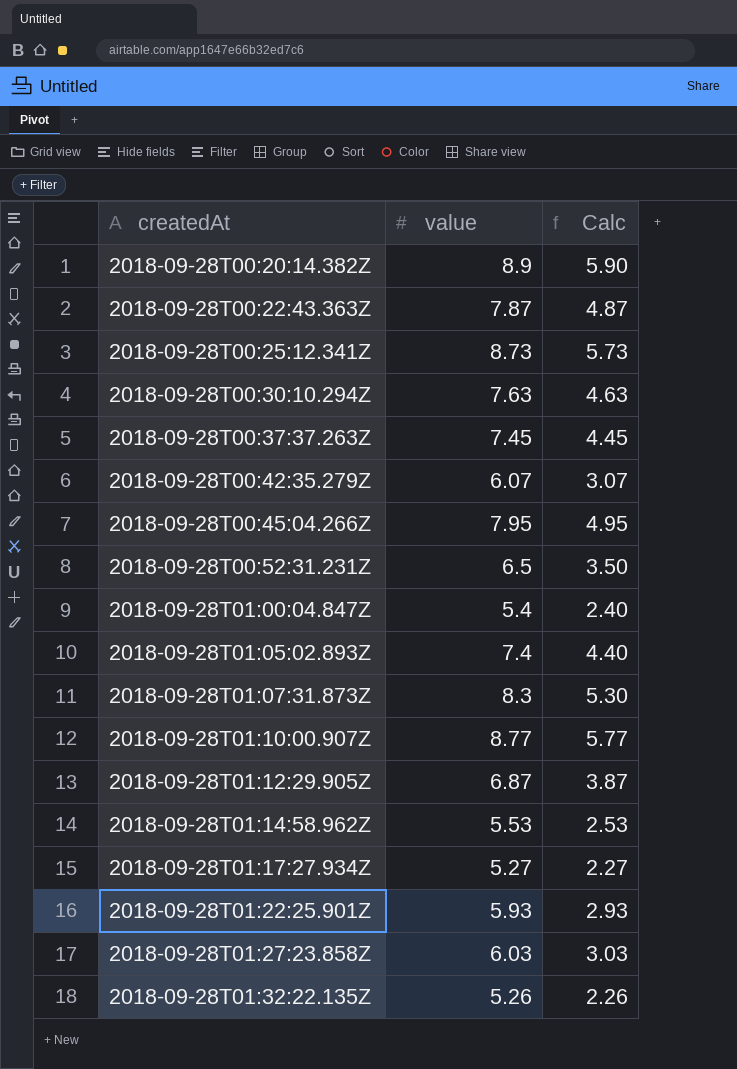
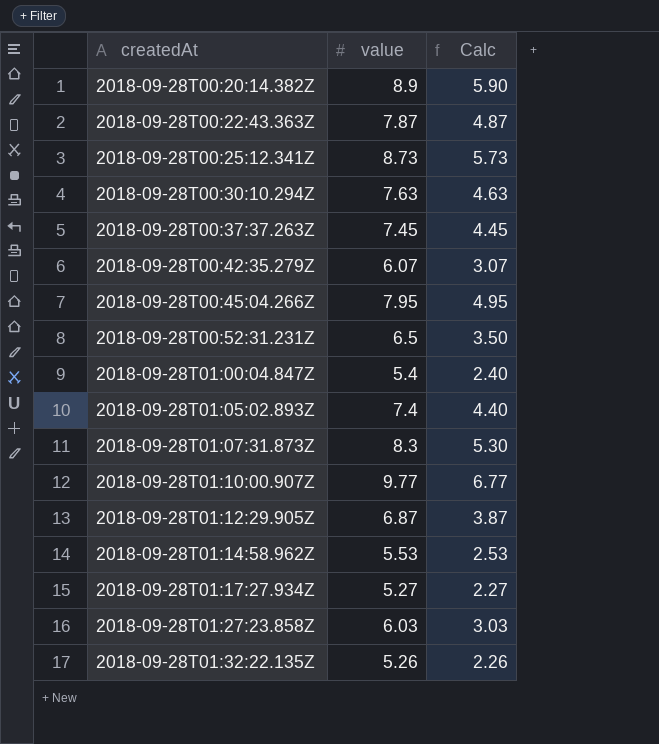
row 2018-09-28T01:22:25.901Z: 5.93 | 2.93 -> none
2018-09-28T01:10:00.907Z | value: 8.77 -> 9.77
2018-09-28T01:10:00.907Z | Calc: 5.77 -> 6.77

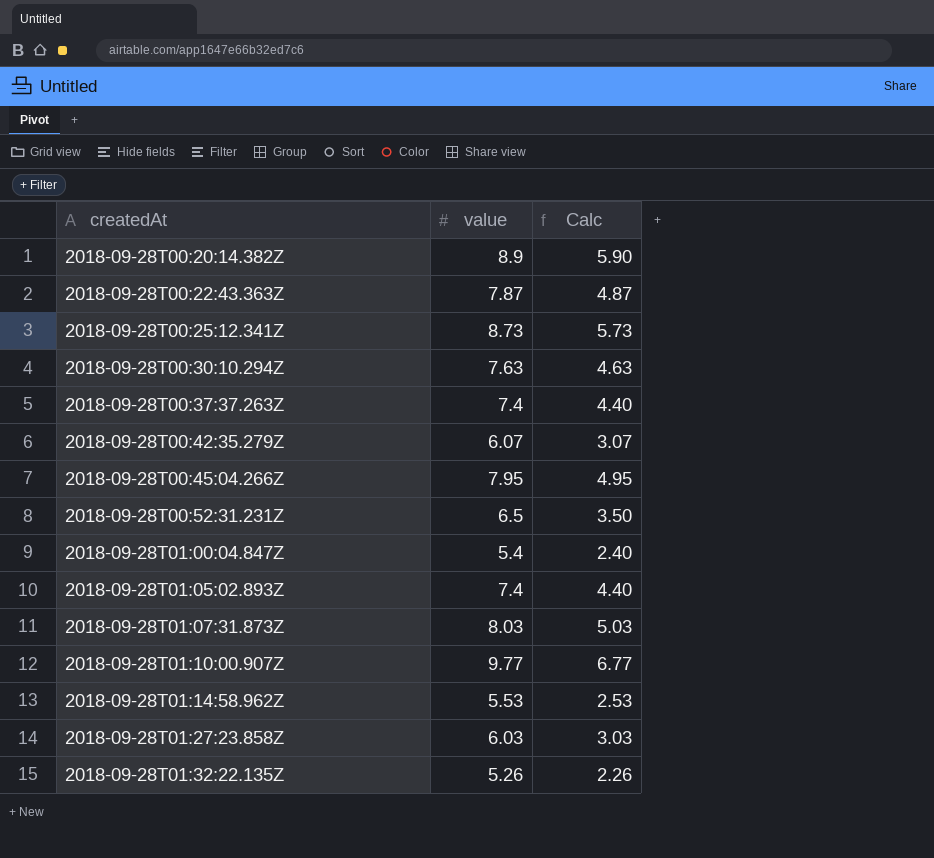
row 2018-09-28T01:12:29.905Z: 6.87 | 3.87 -> none
row 2018-09-28T01:17:27.934Z: 5.27 | 2.27 -> none
2018-09-28T00:37:37.263Z | value: 7.45 -> 7.4
2018-09-28T00:37:37.263Z | Calc: 4.45 -> 4.40
2018-09-28T01:07:31.873Z | value: 8.3 -> 8.03
2018-09-28T01:07:31.873Z | Calc: 5.30 -> 5.03

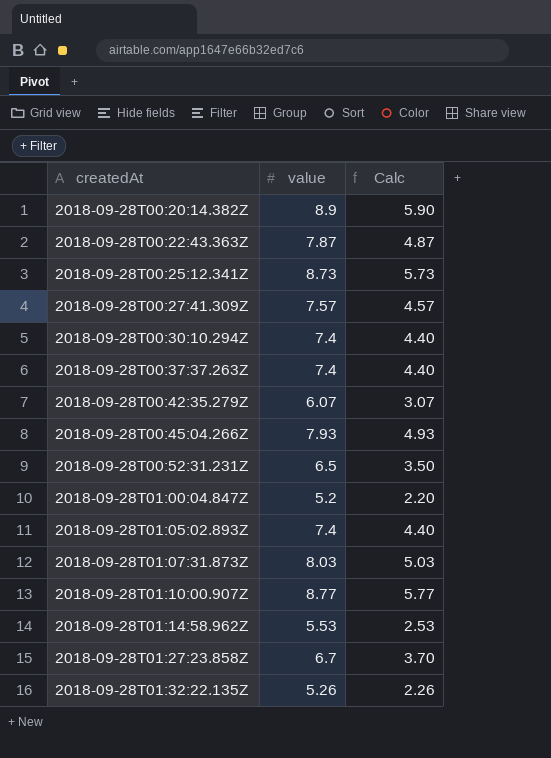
row 2018-09-28T00:27:41.309Z: none -> 7.57 | 4.57
2018-09-28T00:30:10.294Z | value: 7.63 -> 7.4
2018-09-28T00:30:10.294Z | Calc: 4.63 -> 4.40
2018-09-28T00:45:04.266Z | value: 7.95 -> 7.93
2018-09-28T00:45:04.266Z | Calc: 4.95 -> 4.93
2018-09-28T01:00:04.847Z | value: 5.4 -> 5.2
2018-09-28T01:00:04.847Z | Calc: 2.40 -> 2.20
2018-09-28T01:10:00.907Z | value: 9.77 -> 8.77
2018-09-28T01:10:00.907Z | Calc: 6.77 -> 5.77
2018-09-28T01:27:23.858Z | value: 6.03 -> 6.7
2018-09-28T01:27:23.858Z | Calc: 3.03 -> 3.70

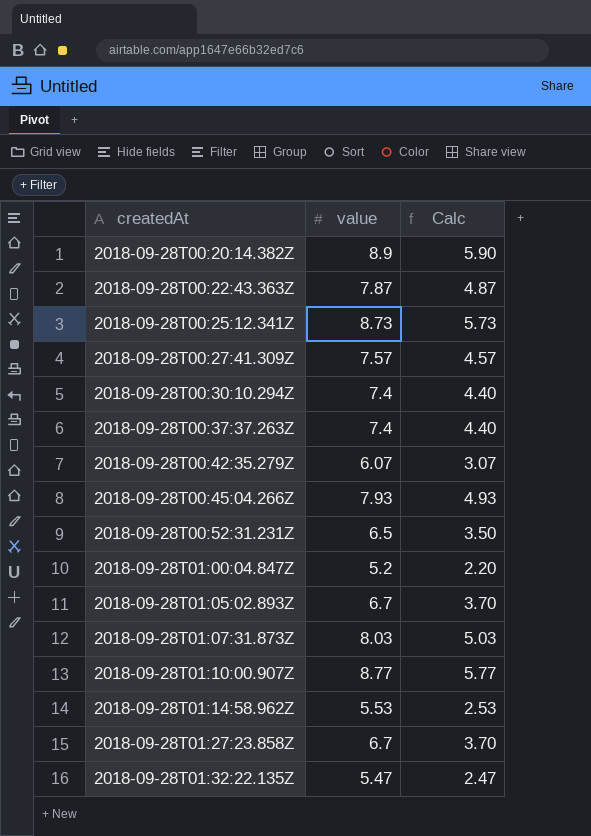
2018-09-28T01:05:02.893Z | value: 7.4 -> 6.7
2018-09-28T01:05:02.893Z | Calc: 4.40 -> 3.70
2018-09-28T01:32:22.135Z | value: 5.26 -> 5.47
2018-09-28T01:32:22.135Z | Calc: 2.26 -> 2.47

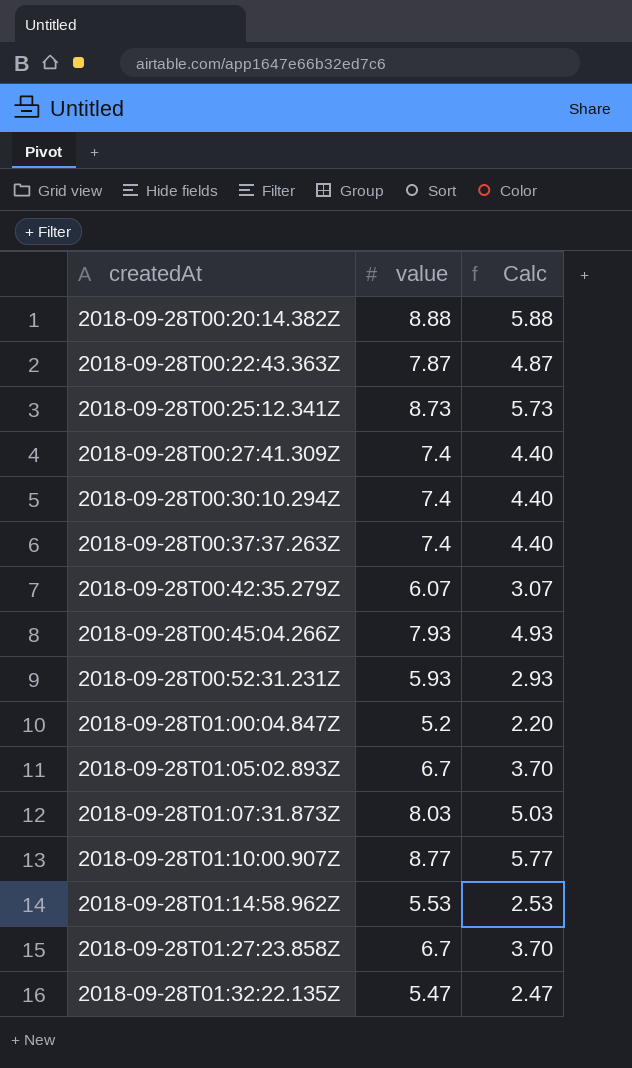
2018-09-28T00:20:14.382Z | value: 8.9 -> 8.88
2018-09-28T00:20:14.382Z | Calc: 5.90 -> 5.88
2018-09-28T00:27:41.309Z | value: 7.57 -> 7.4
2018-09-28T00:27:41.309Z | Calc: 4.57 -> 4.40
2018-09-28T00:52:31.231Z | value: 6.5 -> 5.93
2018-09-28T00:52:31.231Z | Calc: 3.50 -> 2.93

